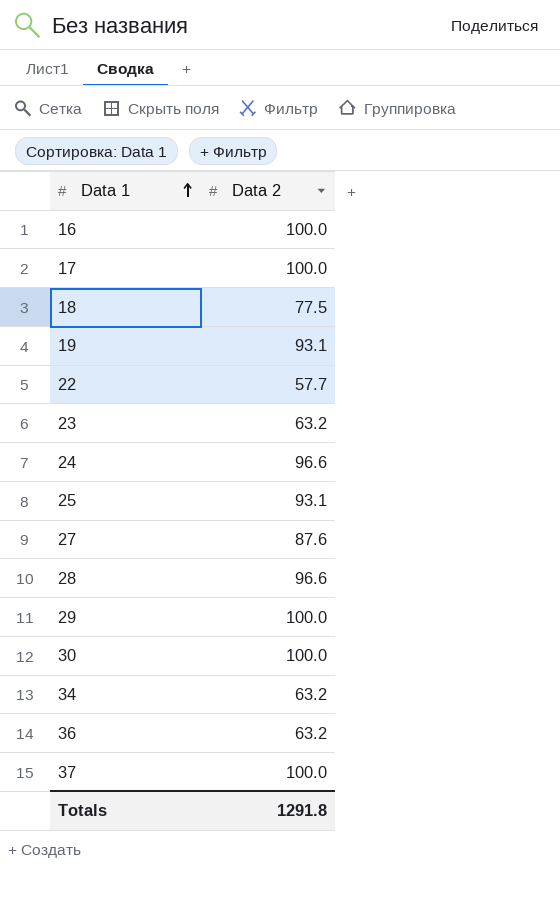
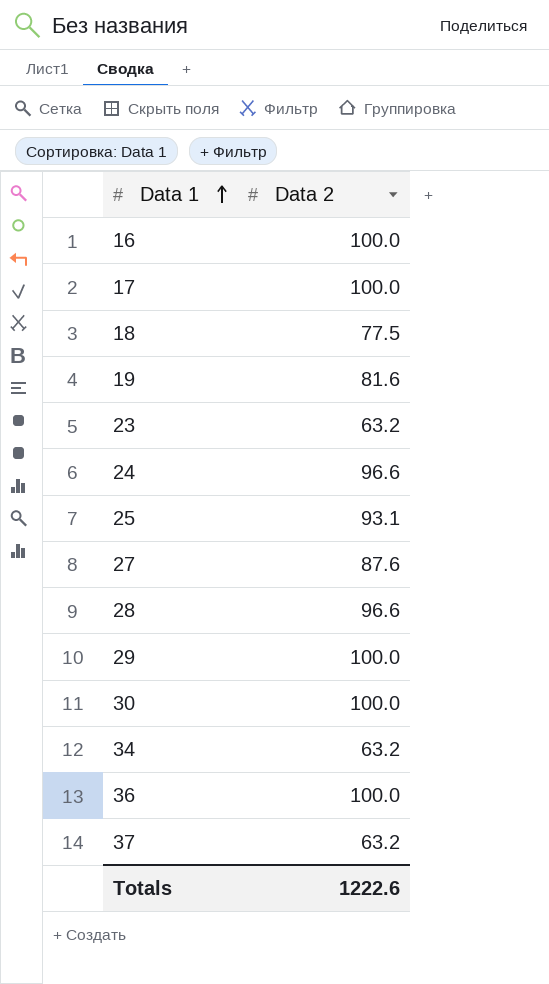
row 22: 57.7 -> none
19 | Data 2: 93.1 -> 81.6
36 | Data 2: 63.2 -> 100.0
37 | Data 2: 100.0 -> 63.2
Totals | Data 2: 1291.8 -> 1222.6

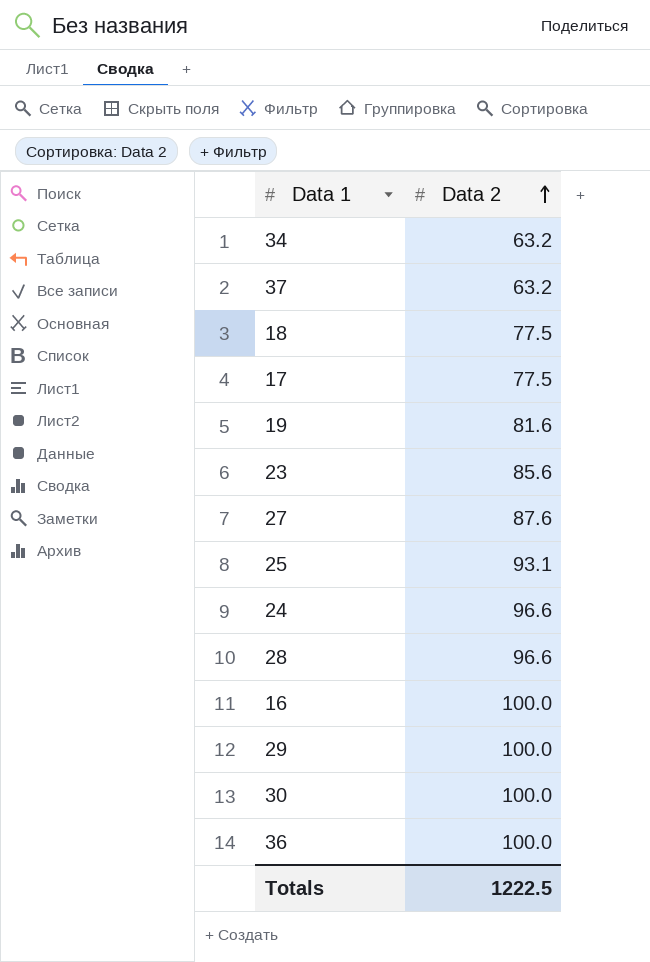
row order: Data 1 ascending -> Data 2 ascending
17 | Data 2: 100.0 -> 77.5
23 | Data 2: 63.2 -> 85.6
Totals | Data 2: 1222.6 -> 1222.5

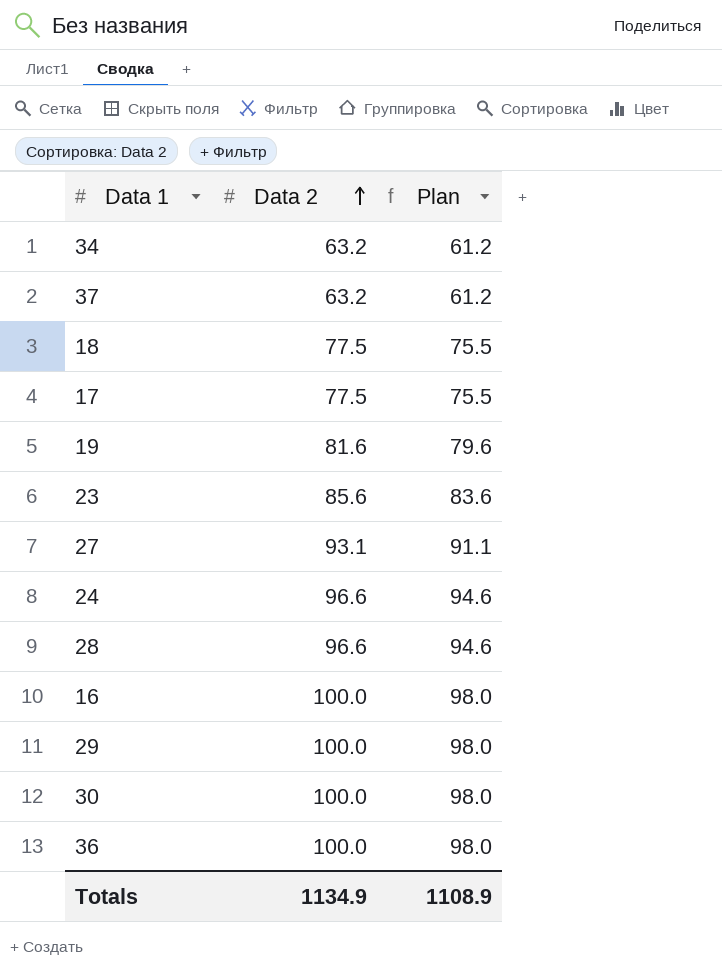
column Plan | formula: none -> [Data 2] - 2
row 25: 93.1 -> none
27 | Data 2: 87.6 -> 93.1
Totals | Data 2: 1222.5 -> 1134.9

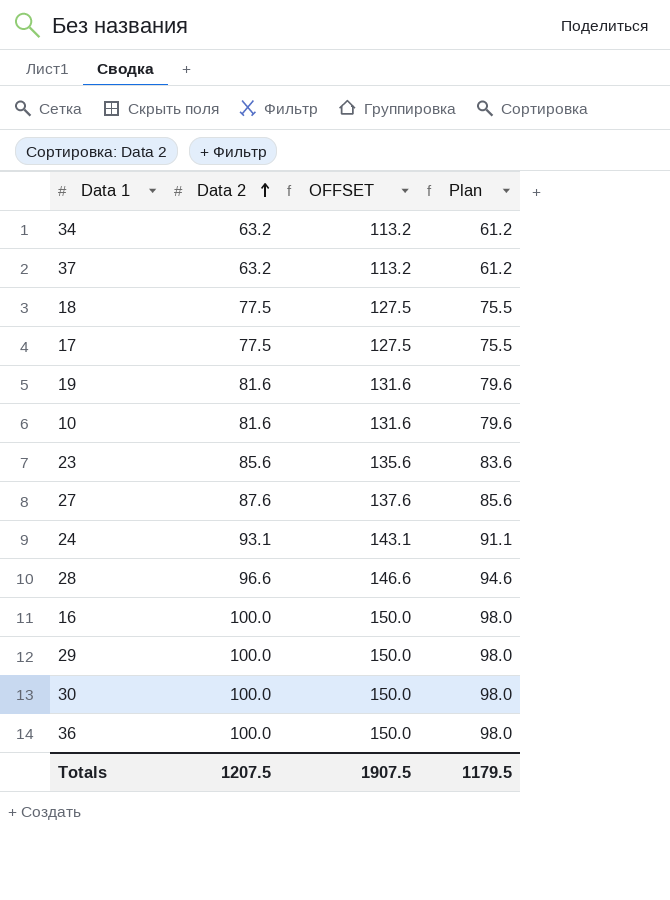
column OFFSET | formula: none -> [Data 2] + 50
row 10: none -> 81.6 | 131.6 | 79.6
27 | Data 2: 93.1 -> 87.6
27 | Plan: 91.1 -> 85.6
24 | Data 2: 96.6 -> 93.1
24 | Plan: 94.6 -> 91.1
Totals | Data 2: 1134.9 -> 1207.5
Totals | Plan: 1108.9 -> 1179.5

